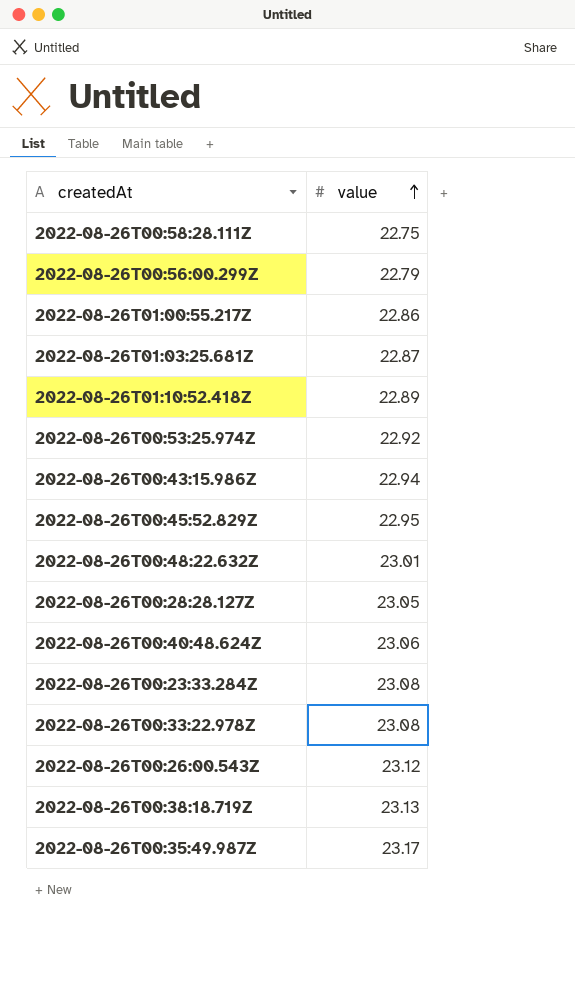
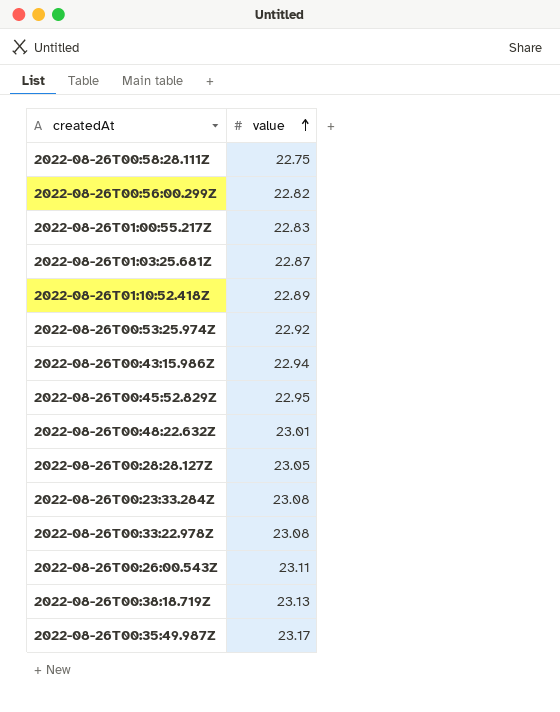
row 2022-08-26T00:40:48.624Z: 23.06 -> none
2022-08-26T00:56:00.299Z | value: 22.79 -> 22.82
2022-08-26T01:00:55.217Z | value: 22.86 -> 22.83
2022-08-26T00:26:00.543Z | value: 23.12 -> 23.11

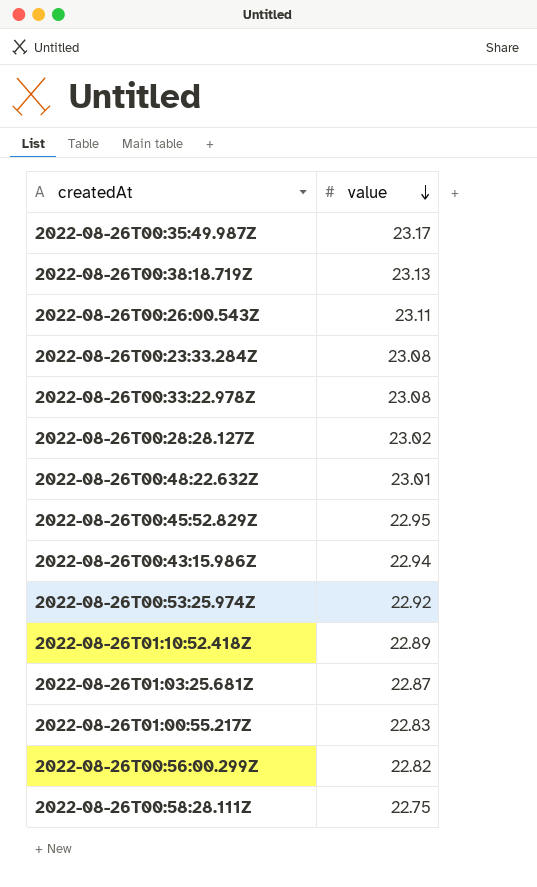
row order: value ascending -> value descending
2022-08-26T00:28:28.127Z | value: 23.05 -> 23.02

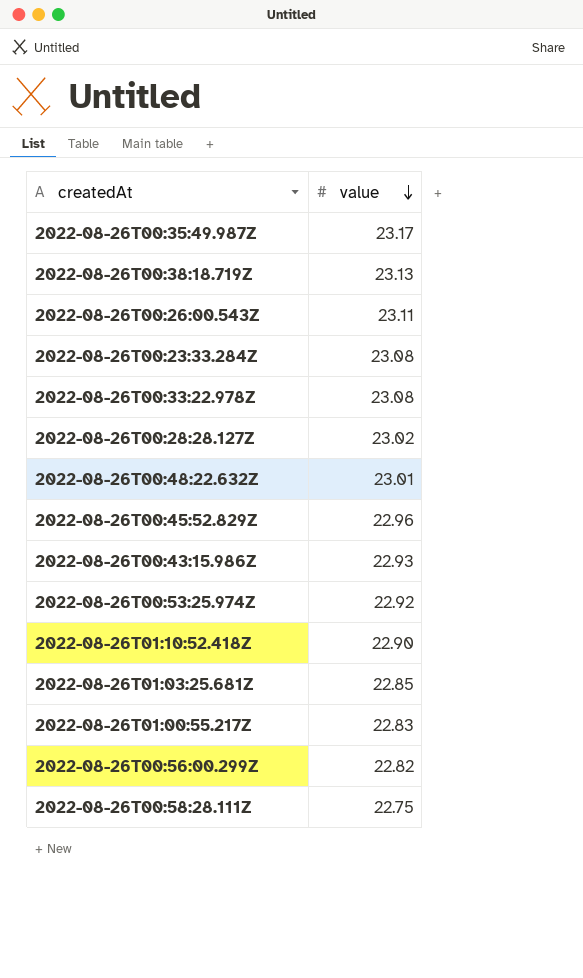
2022-08-26T00:45:52.829Z | value: 22.95 -> 22.96
2022-08-26T00:43:15.986Z | value: 22.94 -> 22.93
2022-08-26T01:10:52.418Z | value: 22.89 -> 22.90
2022-08-26T01:03:25.681Z | value: 22.87 -> 22.85

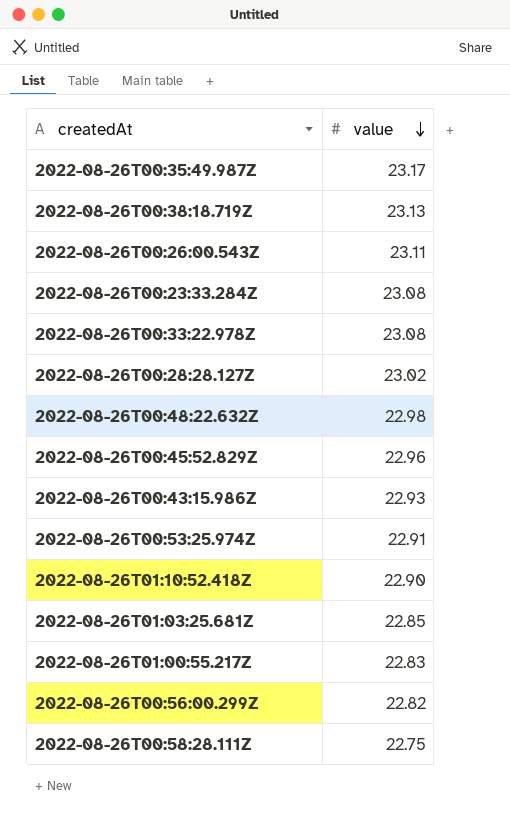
2022-08-26T00:48:22.632Z | value: 23.01 -> 22.98
2022-08-26T00:53:25.974Z | value: 22.92 -> 22.91

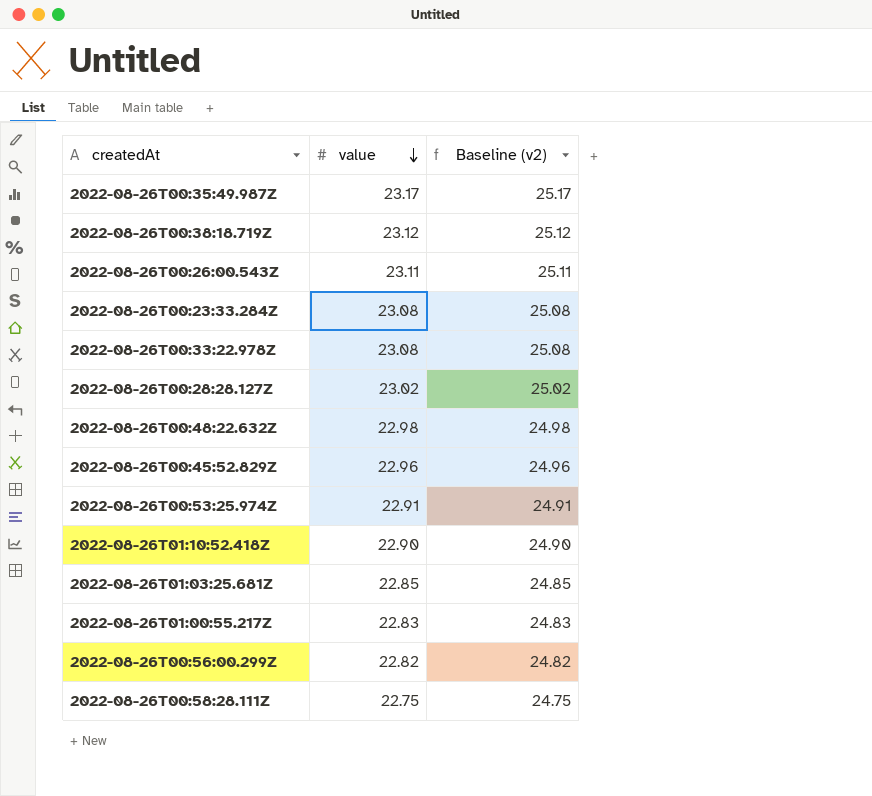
column Baseline (v2) | formula: none -> [value] + 2
row 2022-08-26T00:43:15.986Z: 22.93 -> none
2022-08-26T00:38:18.719Z | value: 23.13 -> 23.12

